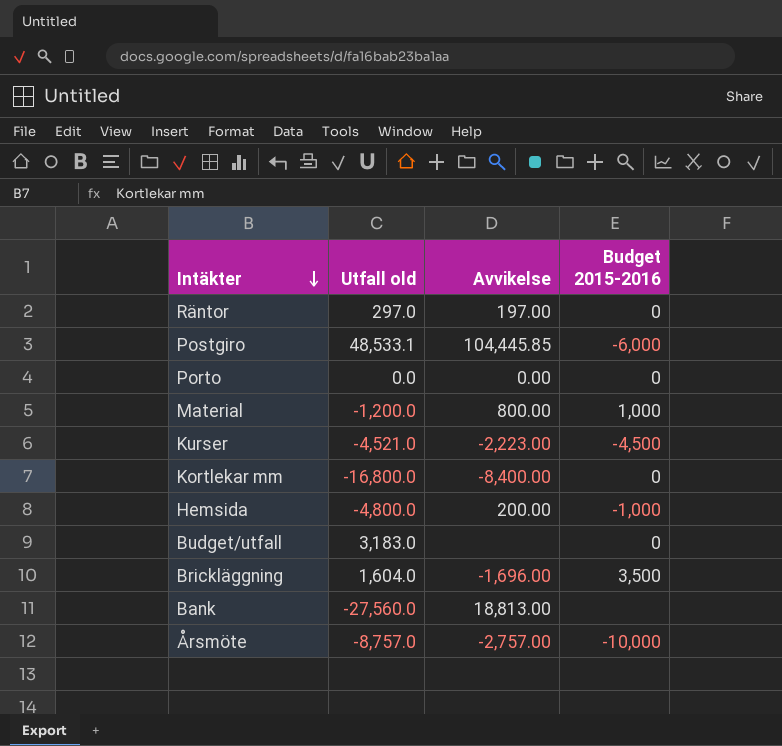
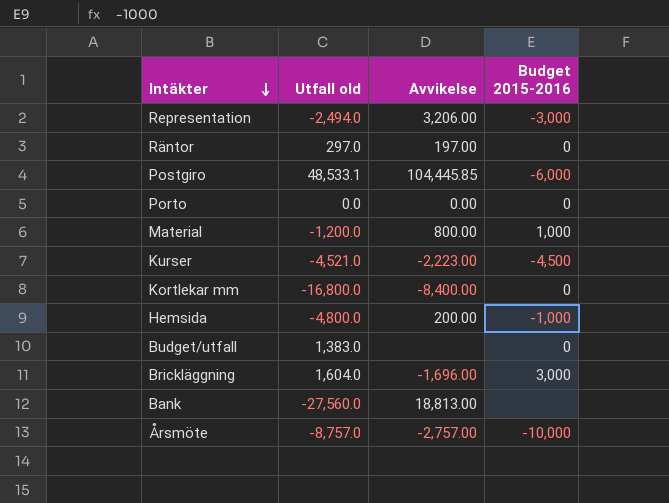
row Representation: none -> -2,494.0 | 3,206.00 | -3,000
Budget/utfall | Utfall old: 3,183.0 -> 1,383.0
Brickläggning | Budget 2015-2016: 3,500 -> 3,000

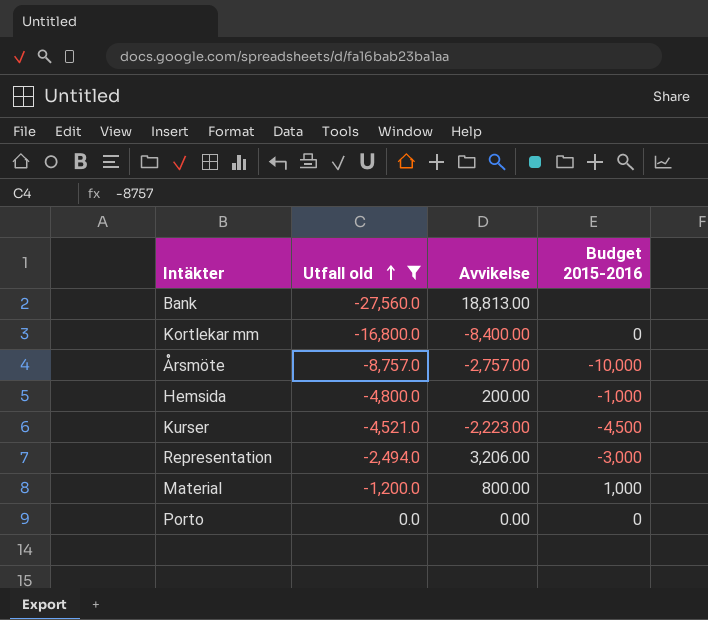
filter: none -> Utfall old <= 0.0
row order: Intäkter descending -> Utfall old ascending

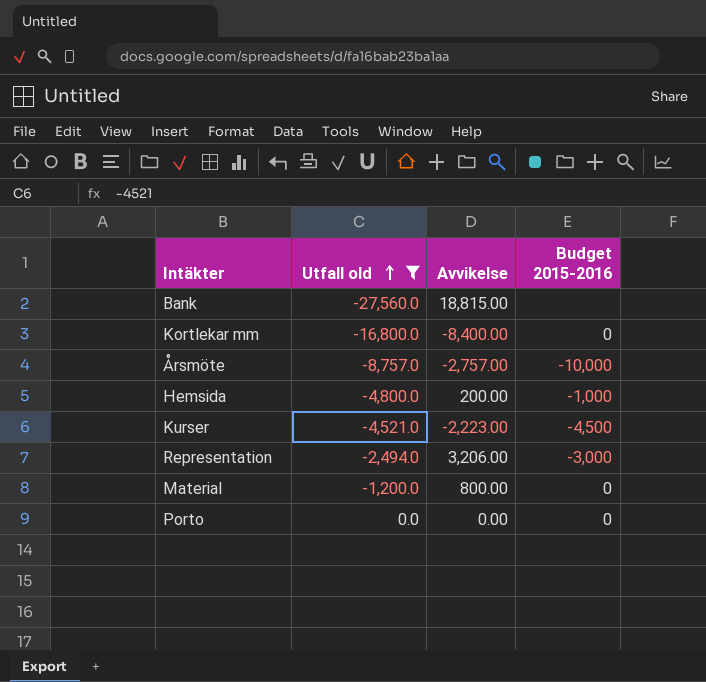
Bank | Avvikelse: 18,813.00 -> 18,815.00
Material | Budget 2015-2016: 1,000 -> 0

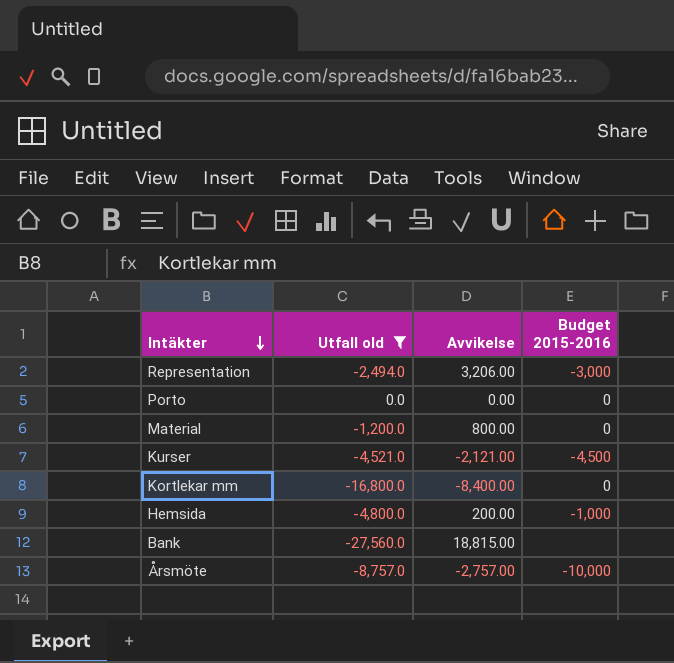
row order: Utfall old ascending -> Intäkter descending
Kurser | Avvikelse: -2,223.00 -> -2,121.00

